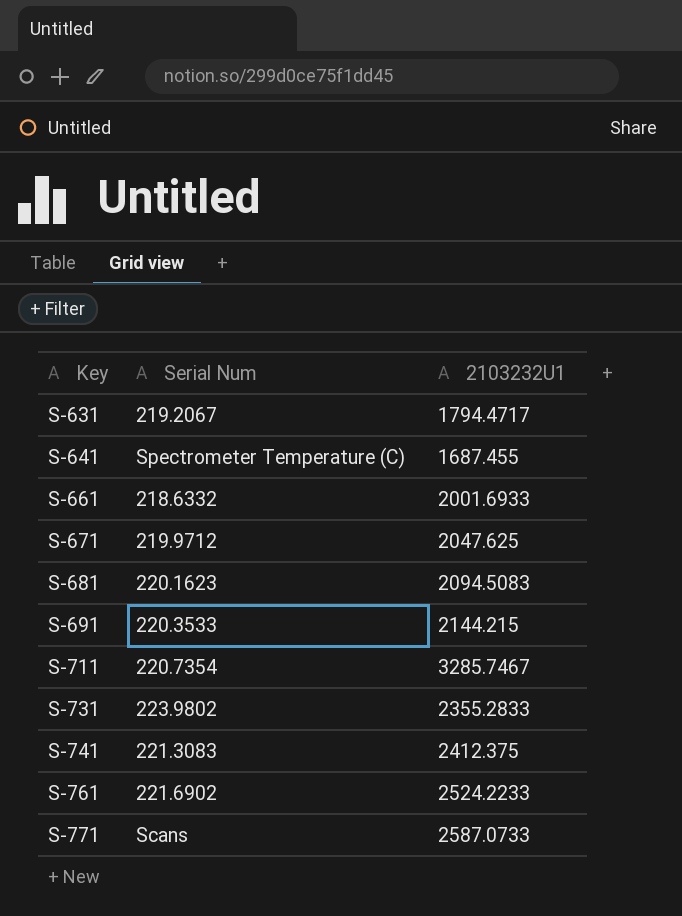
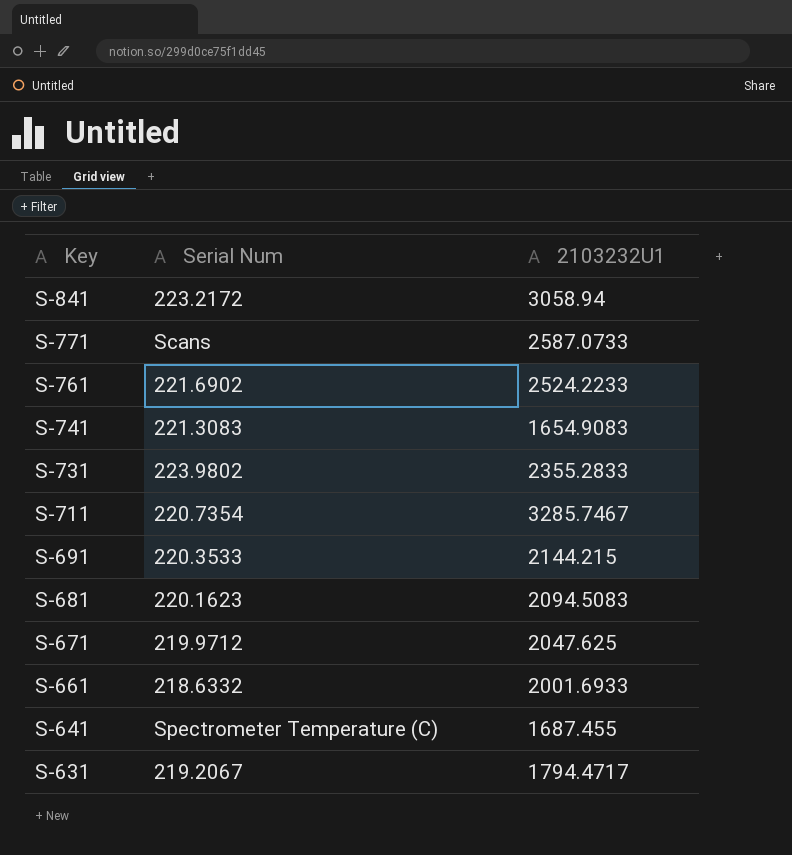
row order: Key ascending -> Key descending
row S-841: none -> 223.2172 | 3058.94
S-741 | 2103232U1: 2412.375 -> 1654.9083

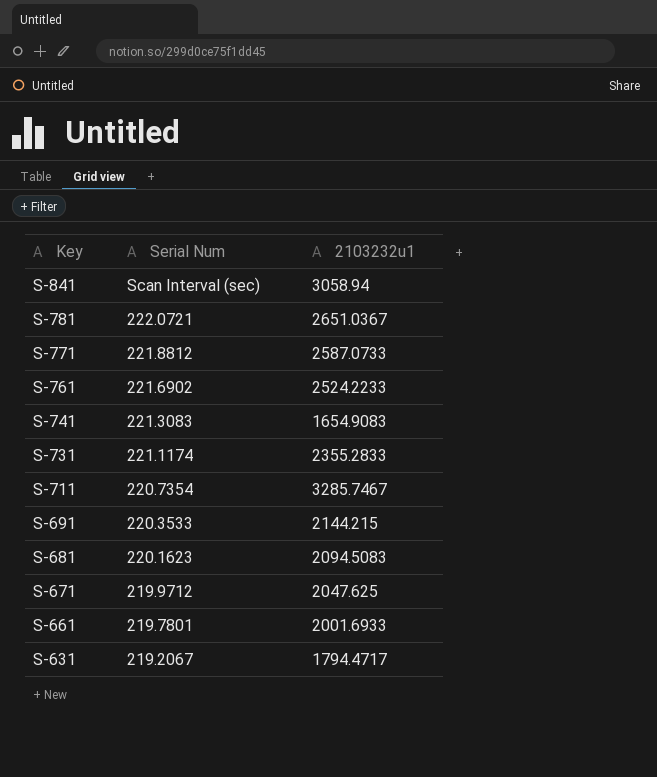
column name: 2103232U1 -> 2103232u1
row S-641: Spectrometer Temperature (C) | 1687.455 -> none
S-841 | Serial Num: 223.2172 -> Scan Interval (sec)
row S-781: none -> 222.0721 | 2651.0367
S-771 | Serial Num: Scans -> 221.8812
S-731 | Serial Num: 223.9802 -> 221.1174
S-661 | Serial Num: 218.6332 -> 219.7801

